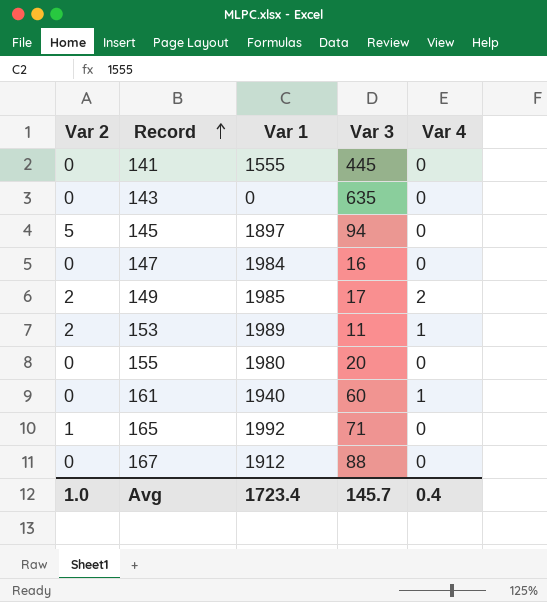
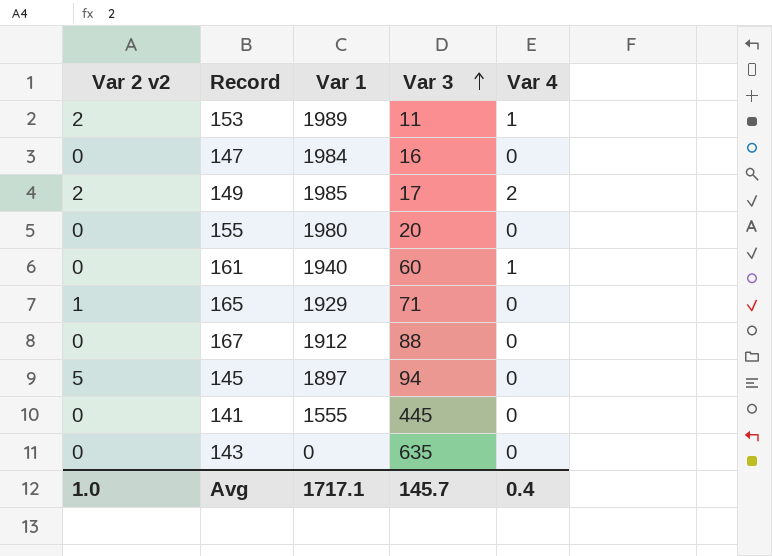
row order: Record ascending -> Var 3 ascending
column name: Var 2 -> Var 2 v2
165 | Var 1: 1992 -> 1929
Avg | Var 1: 1723.4 -> 1717.1

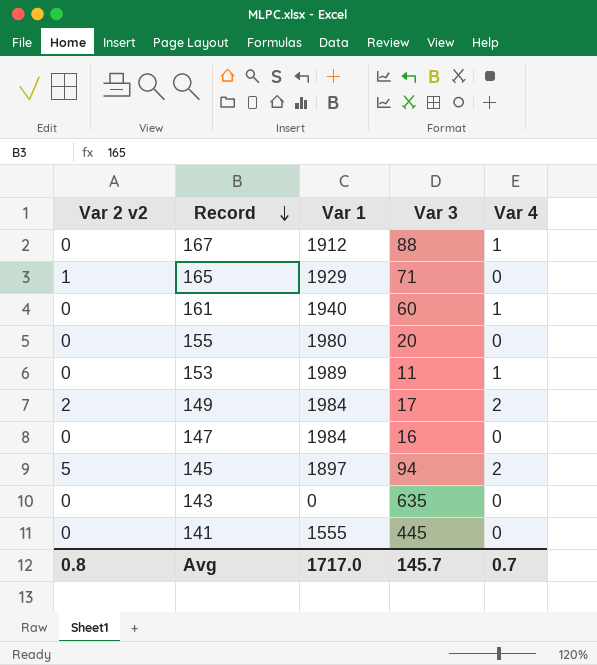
row order: Var 3 ascending -> Record descending
167 | Var 4: 0 -> 1
153 | Var 2 v2: 2 -> 0
149 | Var 1: 1985 -> 1984
145 | Var 4: 0 -> 2
Avg | Var 2 v2: 1.0 -> 0.8
Avg | Var 1: 1717.1 -> 1717.0
Avg | Var 4: 0.4 -> 0.7

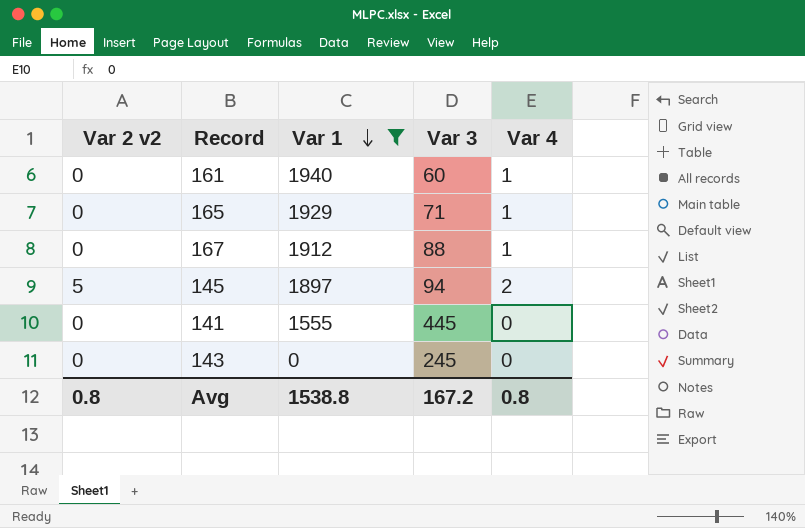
filter: none -> Var 1 <= 1940
row order: Record descending -> Var 1 descending
165 | Var 2 v2: 1 -> 0
165 | Var 4: 0 -> 1
143 | Var 3: 635 -> 245
Avg | Var 1: 1717.0 -> 1538.8
Avg | Var 3: 145.7 -> 167.2
Avg | Var 4: 0.7 -> 0.8

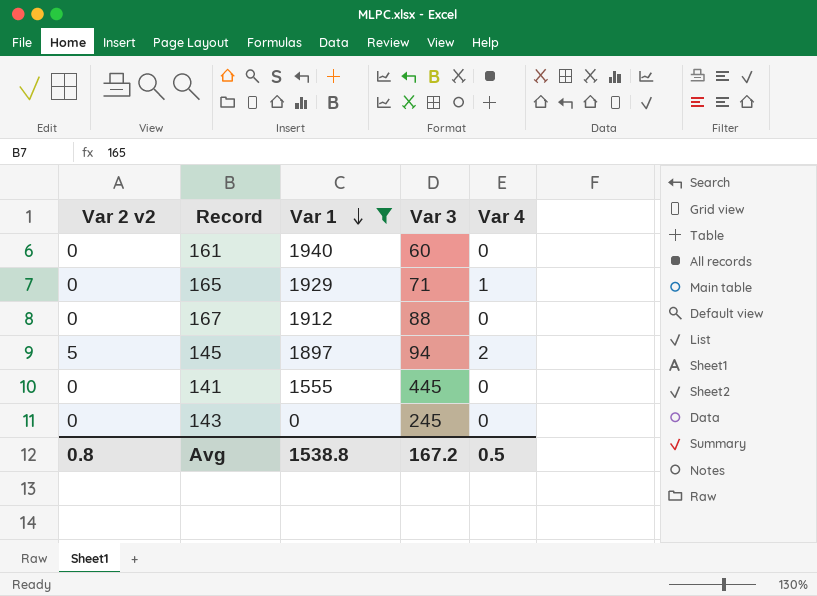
161 | Var 4: 1 -> 0
167 | Var 4: 1 -> 0
Avg | Var 4: 0.8 -> 0.5

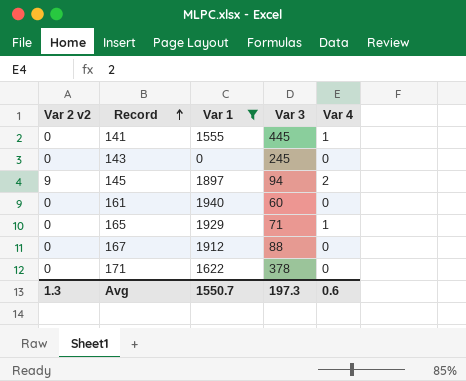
row order: Var 1 descending -> Record ascending
141 | Var 4: 0 -> 1
145 | Var 2 v2: 5 -> 9
row 171: none -> 0 | 1622 | 378 | 0
Avg | Var 2 v2: 0.8 -> 1.3
Avg | Var 1: 1538.8 -> 1550.7
Avg | Var 3: 167.2 -> 197.3
Avg | Var 4: 0.5 -> 0.6

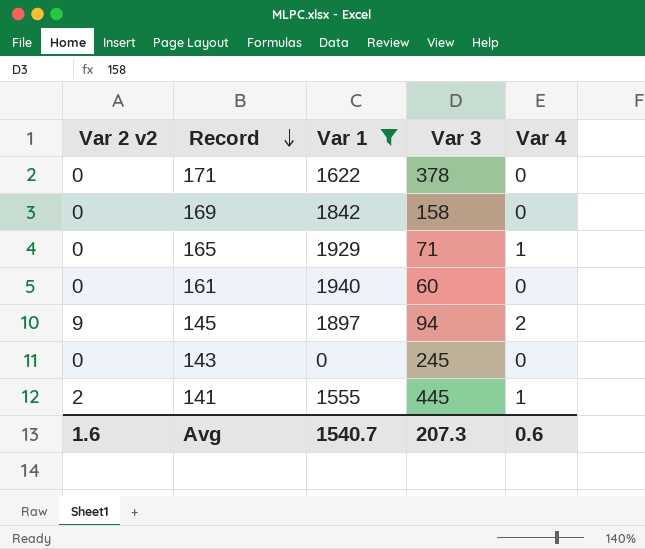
row order: Record ascending -> Record descending
row 167: 0 | 1912 | 88 | 0 -> none
row 169: none -> 0 | 1842 | 158 | 0
141 | Var 2 v2: 0 -> 2
Avg | Var 2 v2: 1.3 -> 1.6
Avg | Var 1: 1550.7 -> 1540.7
Avg | Var 3: 197.3 -> 207.3

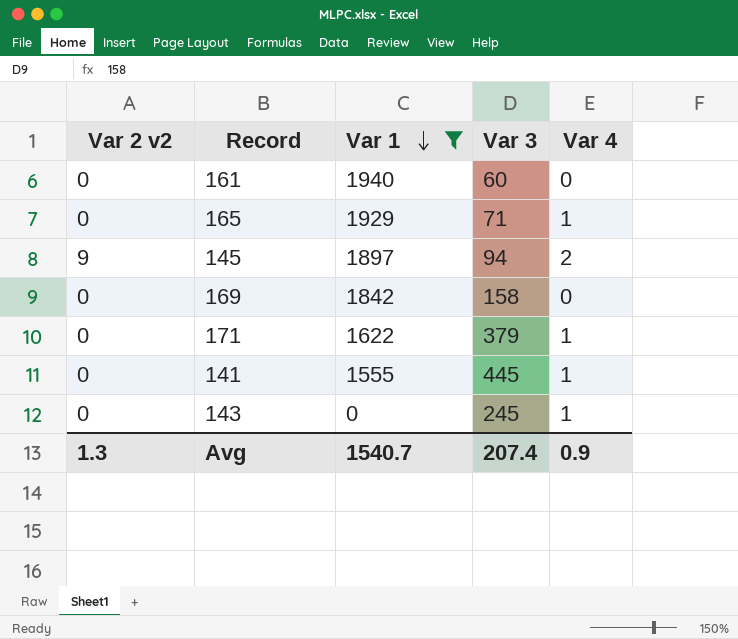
row order: Record descending -> Var 1 descending
171 | Var 3: 378 -> 379
171 | Var 4: 0 -> 1
141 | Var 2 v2: 2 -> 0
143 | Var 4: 0 -> 1
Avg | Var 2 v2: 1.6 -> 1.3
Avg | Var 3: 207.3 -> 207.4
Avg | Var 4: 0.6 -> 0.9

